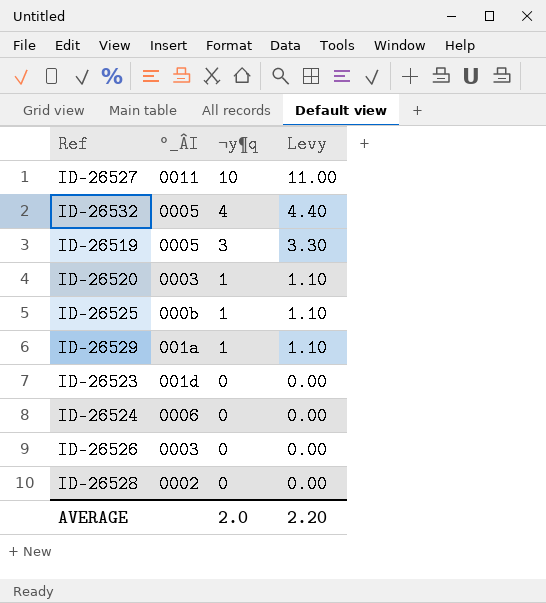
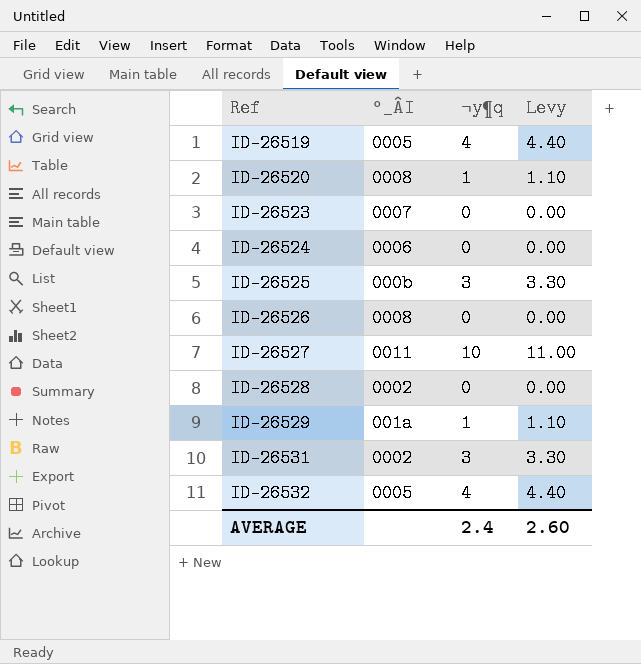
row order: ¬y¶q descending -> Ref ascending
ID-26519 | ¬y¶q: 3 -> 4
ID-26519 | Levy: 3.30 -> 4.40
ID-26520 | °_ÂI: 0003 -> 0008
ID-26523 | °_ÂI: 001d -> 0007
ID-26525 | ¬y¶q: 1 -> 3
ID-26525 | Levy: 1.10 -> 3.30
ID-26526 | °_ÂI: 0003 -> 0008
row ID-26531: none -> 0002 | 3 | 3.30
AVERAGE | ¬y¶q: 2.0 -> 2.4
AVERAGE | Levy: 2.20 -> 2.60

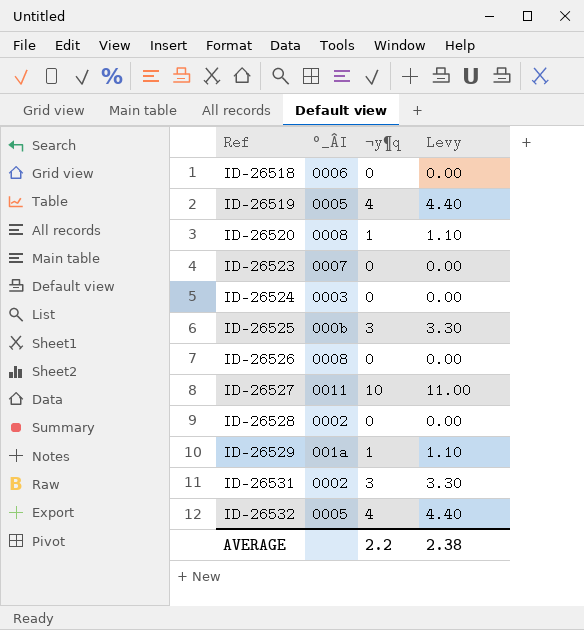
row ID-26518: none -> 0006 | 0 | 0.00
ID-26524 | °_ÂI: 0006 -> 0003
AVERAGE | ¬y¶q: 2.4 -> 2.2
AVERAGE | Levy: 2.60 -> 2.38

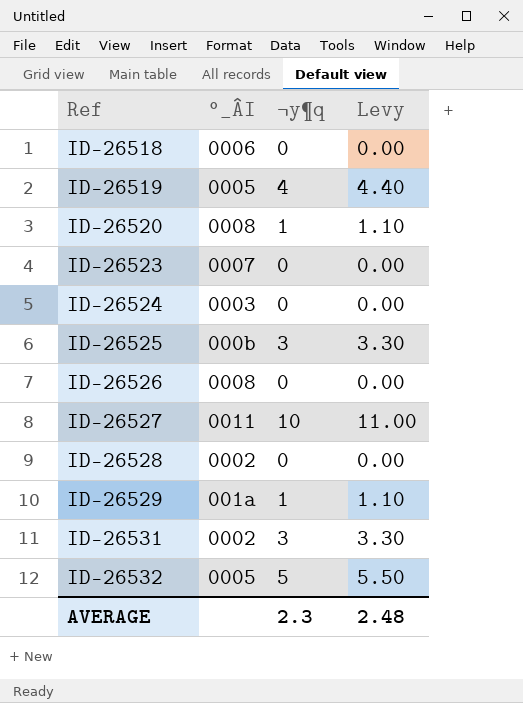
ID-26532 | ¬y¶q: 4 -> 5
ID-26532 | Levy: 4.40 -> 5.50
AVERAGE | ¬y¶q: 2.2 -> 2.3
AVERAGE | Levy: 2.38 -> 2.48

